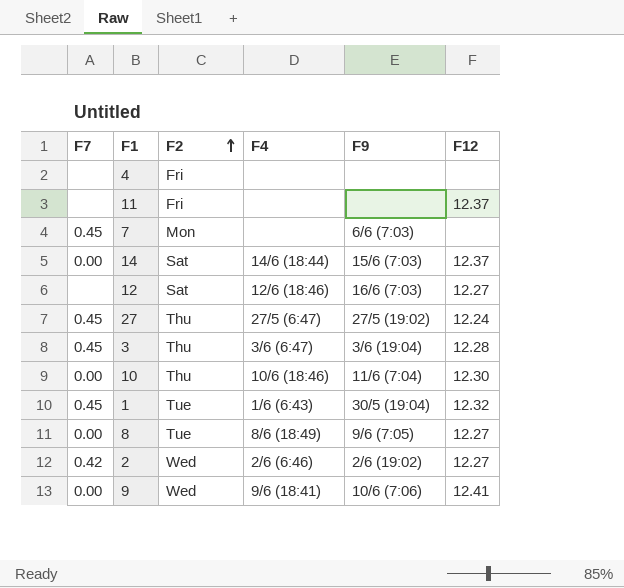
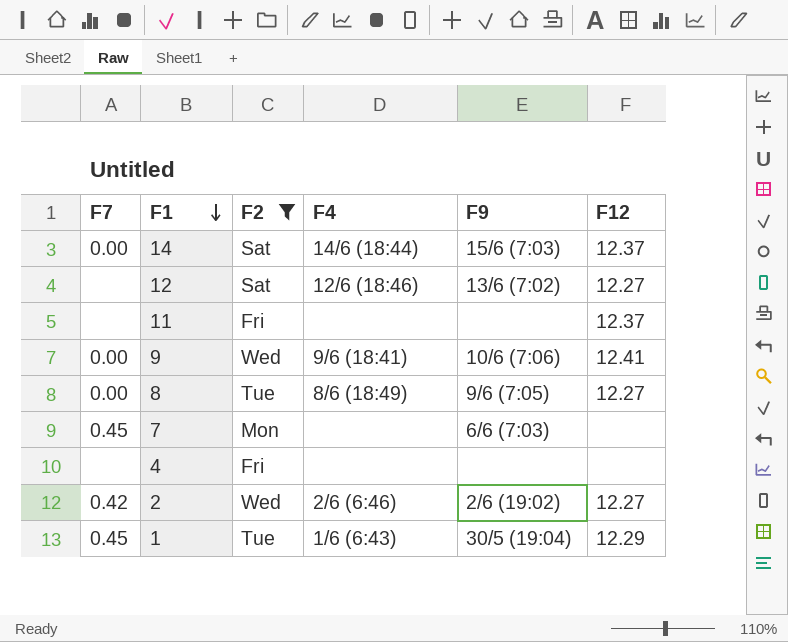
filter: none -> F2 != Thu
row order: F2 ascending -> F1 descending
12 | F9: 16/6 (7:03) -> 13/6 (7:02)
1 | F12: 12.32 -> 12.29

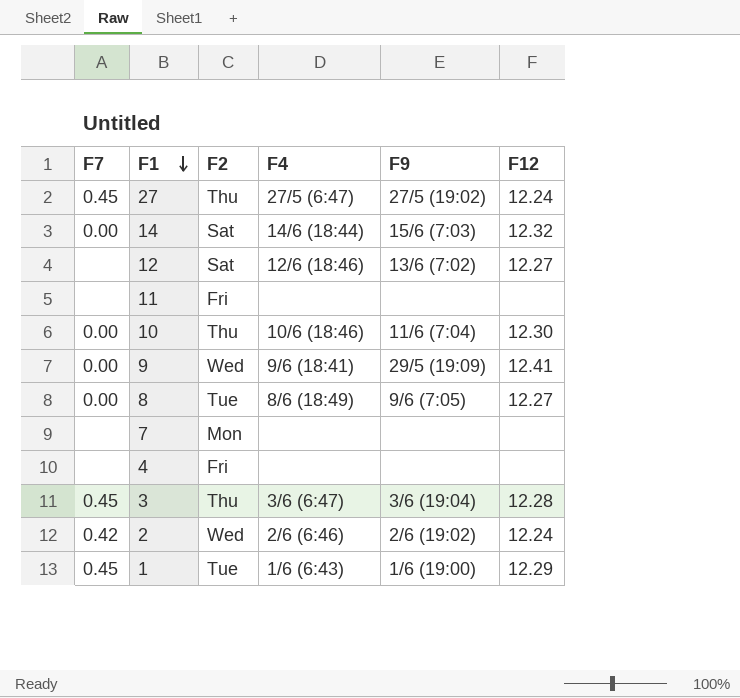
filter: F2 != Thu -> none
14 | F12: 12.37 -> 12.32
11 | F12: 12.37 -> none
9 | F9: 10/6 (7:06) -> 29/5 (19:09)
7 | F7: 0.45 -> none
7 | F9: 6/6 (7:03) -> none
2 | F12: 12.27 -> 12.24
1 | F9: 30/5 (19:04) -> 1/6 (19:00)

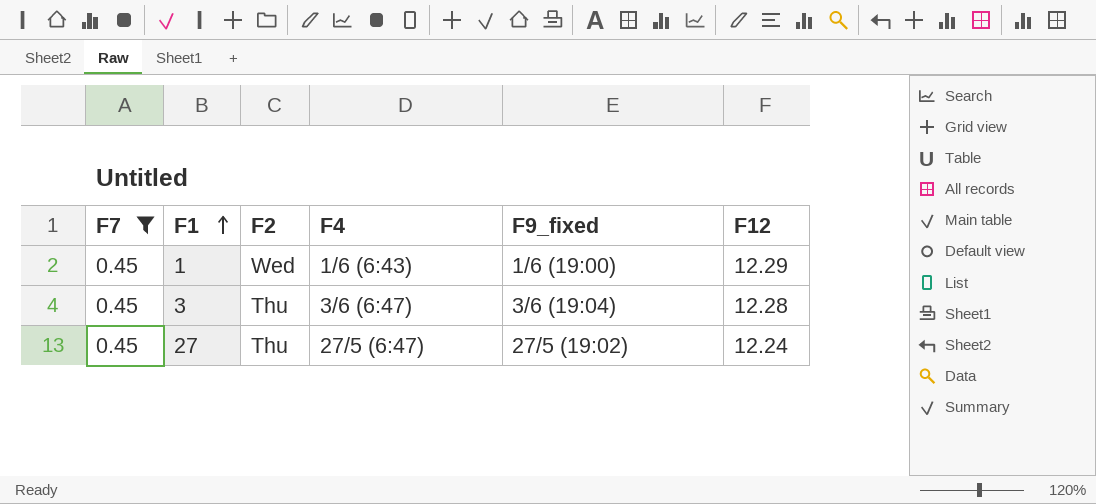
filter: none -> F7 = 0.45
row order: F1 descending -> F1 ascending
column name: F9 -> F9_fixed
1 | F2: Tue -> Wed

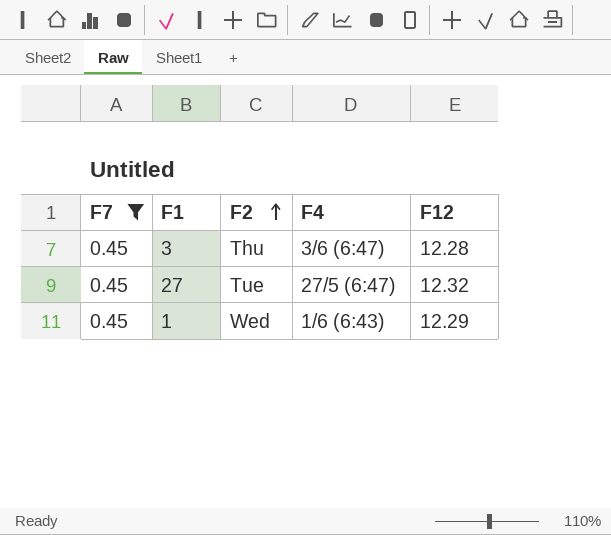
row order: F1 ascending -> F2 ascending
column F9_fixed | position: 5 -> none
27 | F2: Thu -> Tue
27 | F12: 12.24 -> 12.32

